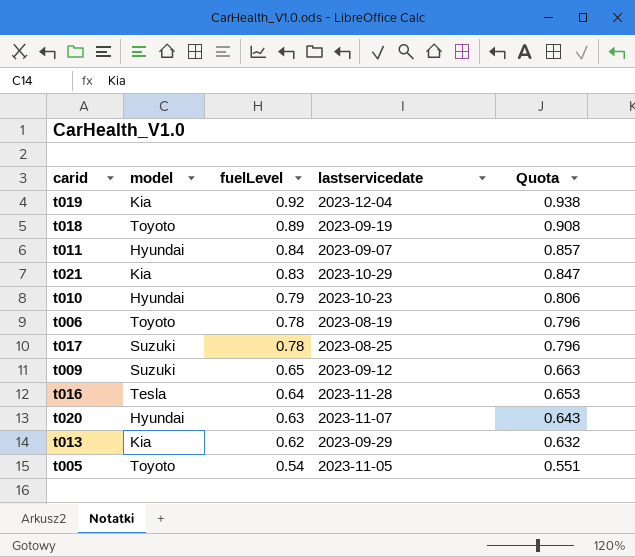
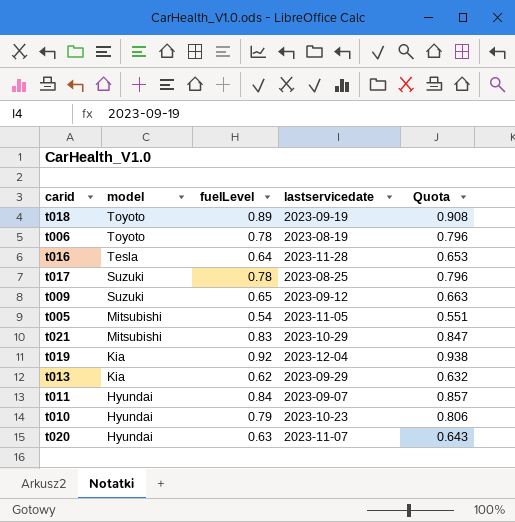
row order: fuelLevel descending -> model descending
t005 | model: Toyoto -> Mitsubishi
t021 | model: Kia -> Mitsubishi

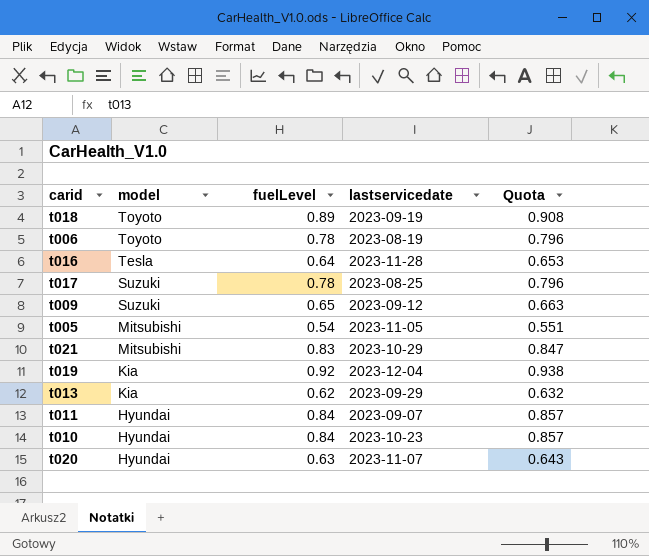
t010 | fuelLevel: 0.79 -> 0.84
t010 | Quota: 0.806 -> 0.857

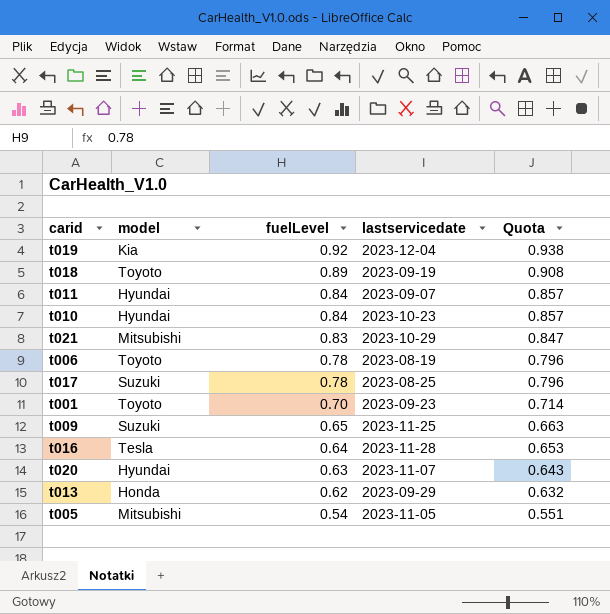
row order: model descending -> fuelLevel descending
row t001: none -> Toyoto | 0.70 | 2023-09-23 | 0.714
t009 | lastservicedate: 2023-09-12 -> 2023-11-25
t013 | model: Kia -> Honda

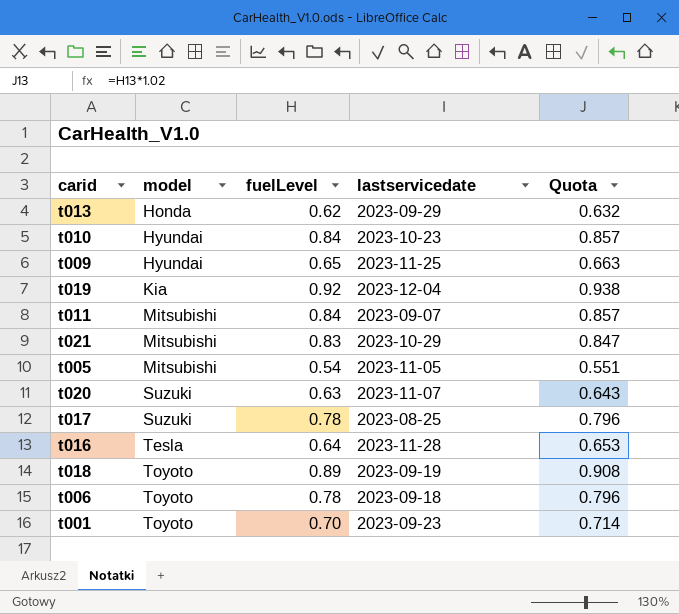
row order: fuelLevel descending -> model ascending
t009 | model: Suzuki -> Hyundai
t011 | model: Hyundai -> Mitsubishi
t020 | model: Hyundai -> Suzuki
t006 | lastservicedate: 2023-08-19 -> 2023-09-18

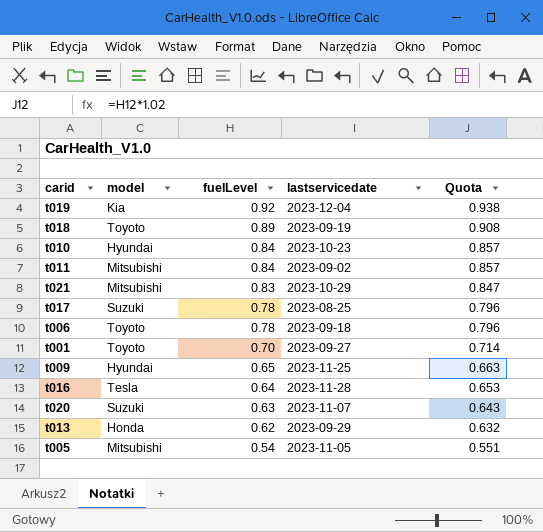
row order: model ascending -> fuelLevel descending
t011 | lastservicedate: 2023-09-07 -> 2023-09-02
t001 | lastservicedate: 2023-09-23 -> 2023-09-27

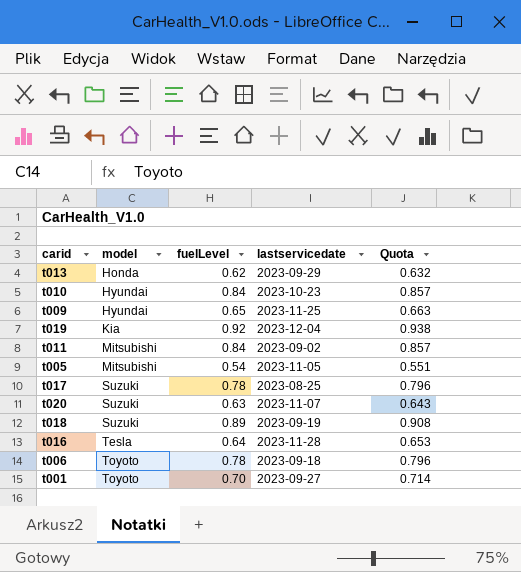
row order: fuelLevel descending -> model ascending
row t021: Mitsubishi | 0.83 | 2023-10-29 | 0.847 -> none
t018 | model: Toyoto -> Suzuki

